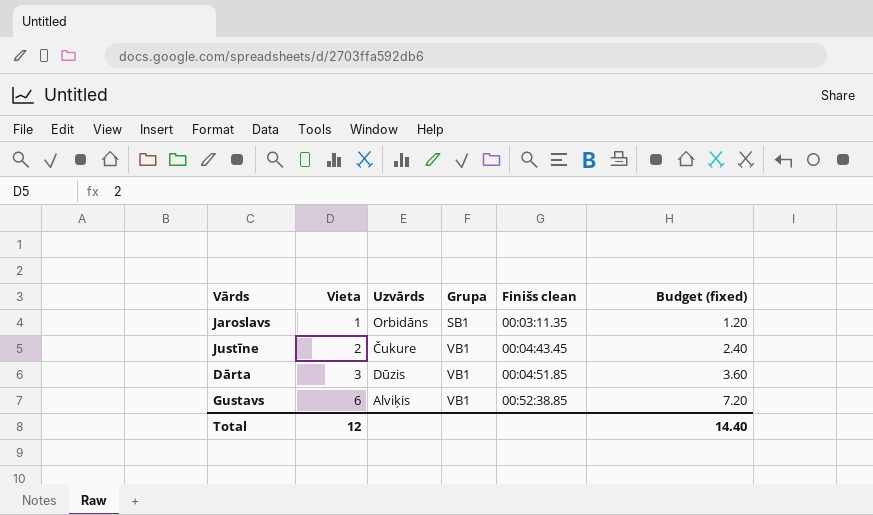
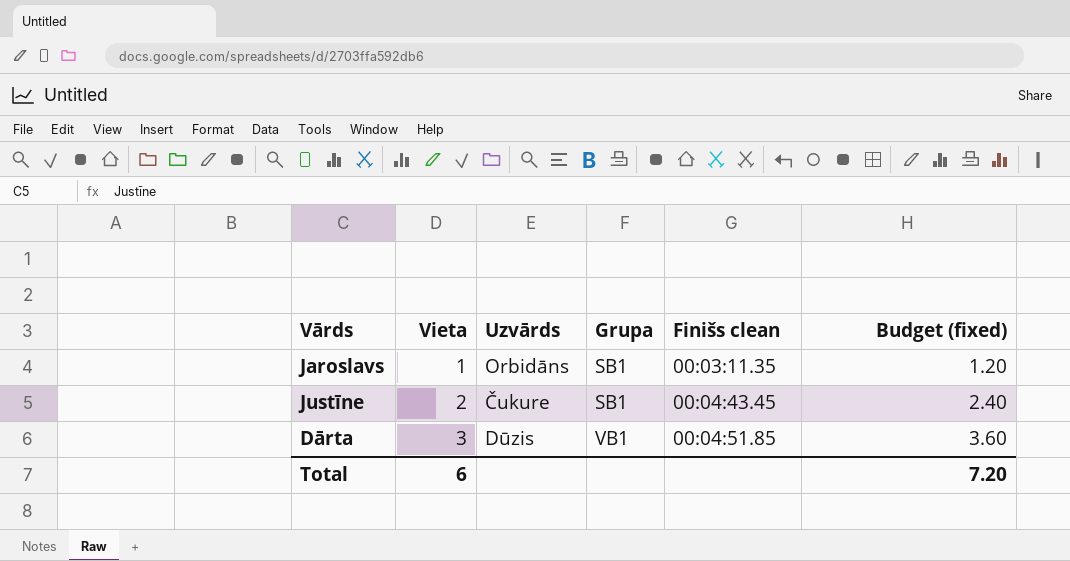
row Gustavs: 6 | Alviķis | VB1 | 00:52:38.85 | 7.20 -> none
Justīne | Grupa: VB1 -> SB1
Total | Vieta: 12 -> 6
Total | Budget (fixed): 14.40 -> 7.20

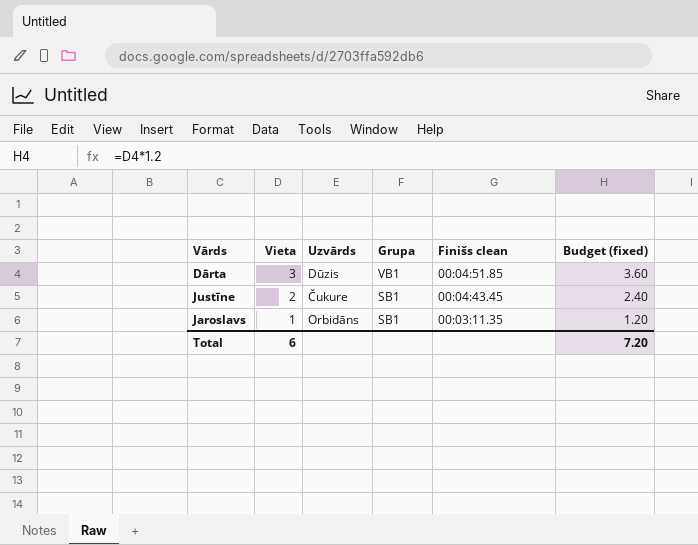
row order: Vieta ascending -> Vieta descending

